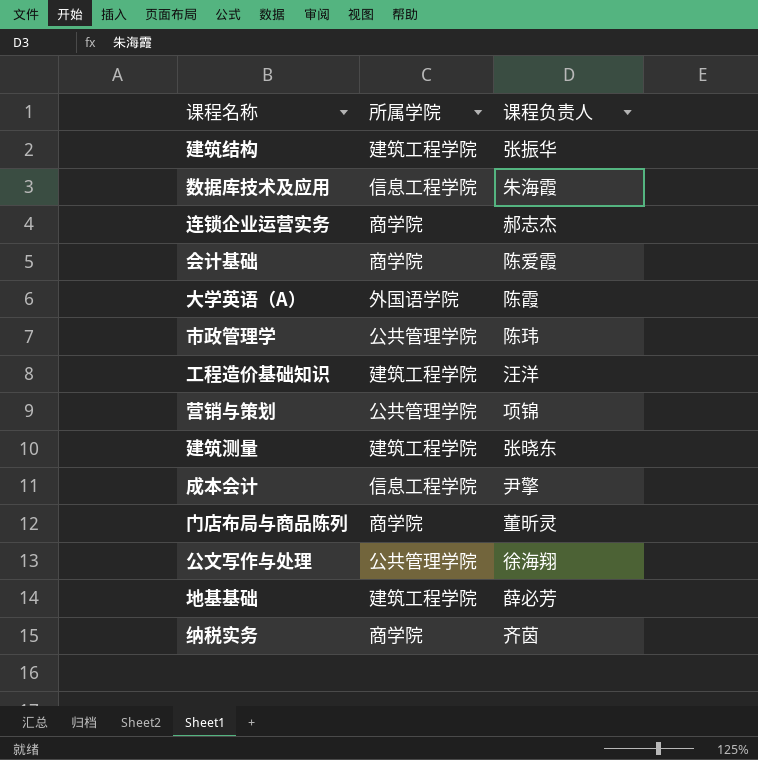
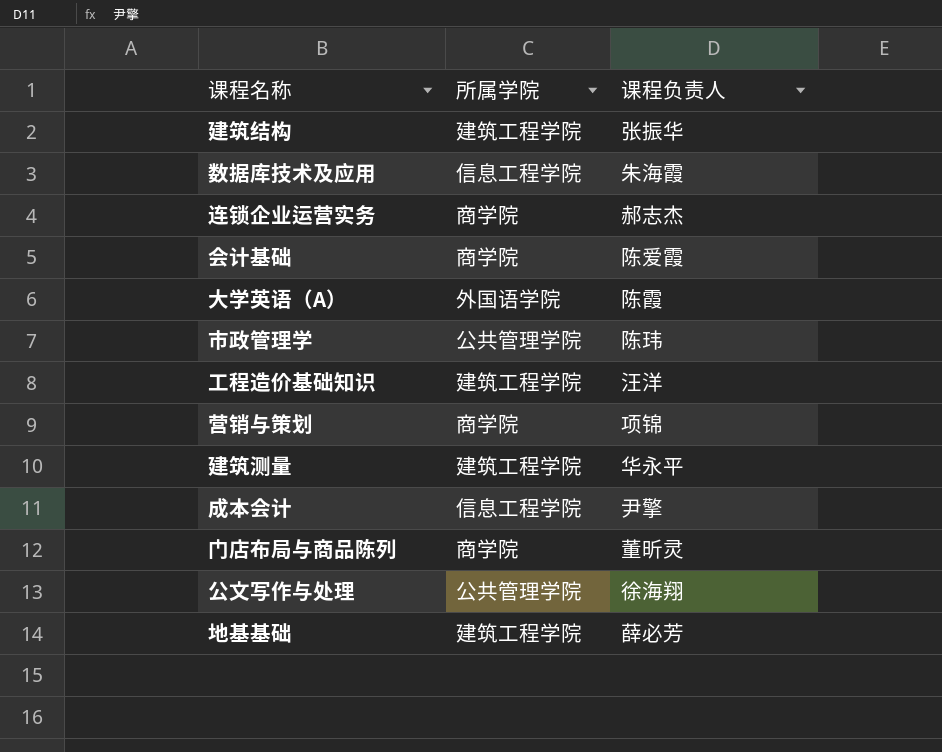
row 纳税实务: 商学院 | 齐茵 -> none
营销与策划 | 所属学院: 公共管理学院 -> 商学院
建筑测量 | 课程负责人: 张晓东 -> 华永平

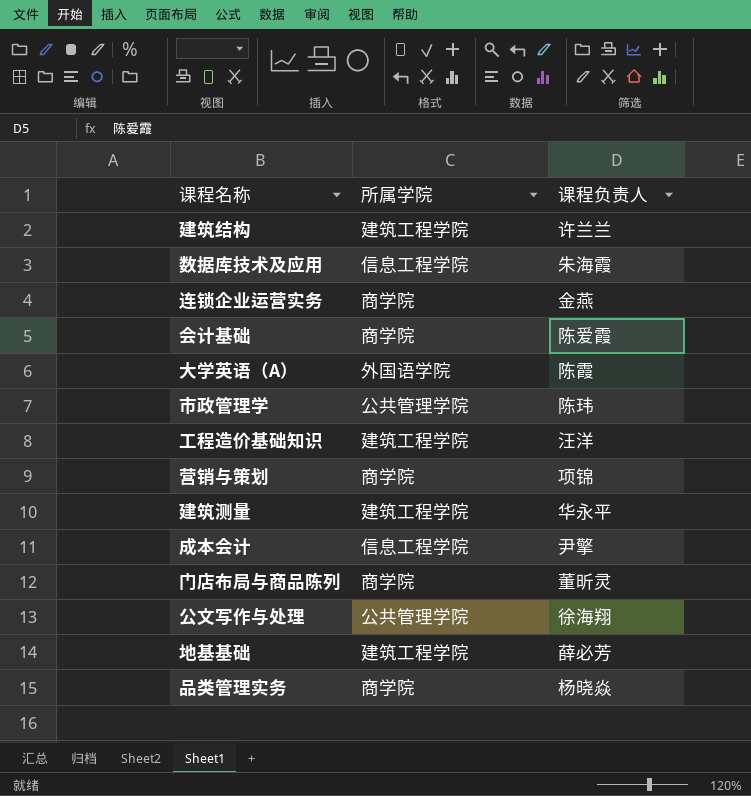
建筑结构 | 课程负责人: 张振华 -> 许兰兰
连锁企业运营实务 | 课程负责人: 郝志杰 -> 金燕
row 品类管理实务: none -> 商学院 | 杨晓焱

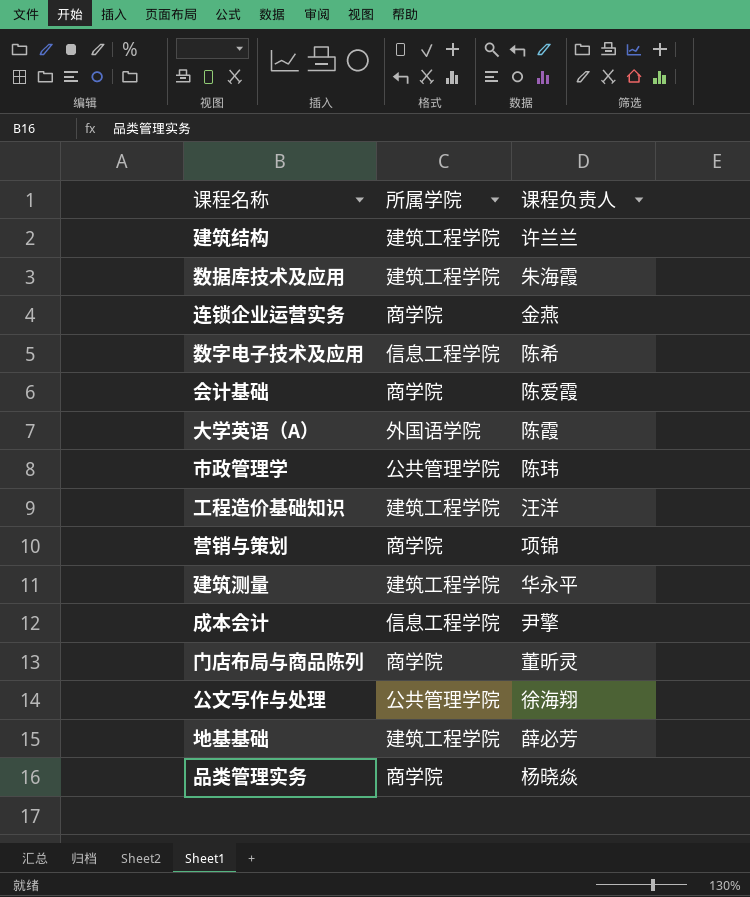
数据库技术及应用 | 所属学院: 信息工程学院 -> 建筑工程学院
row 数字电子技术及应用: none -> 信息工程学院 | 陈希

